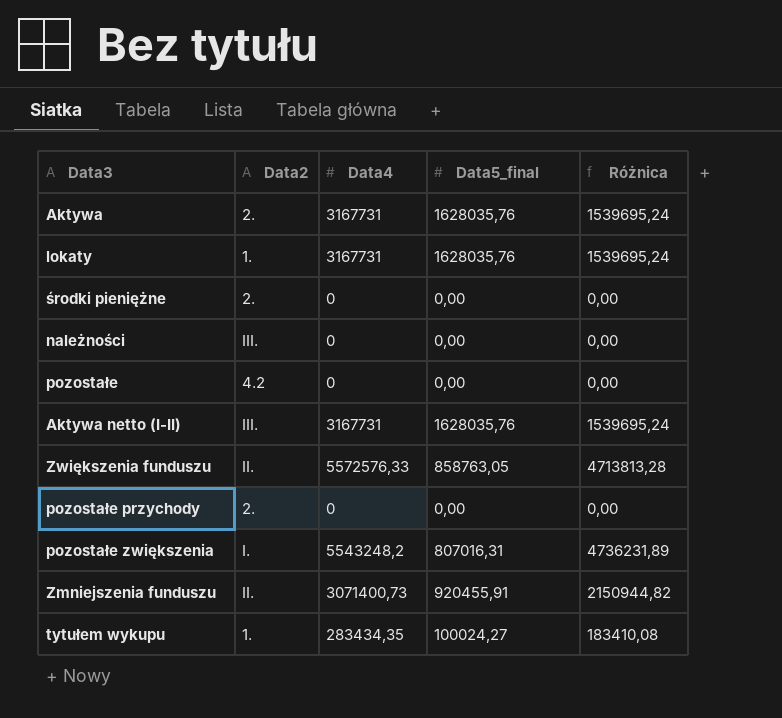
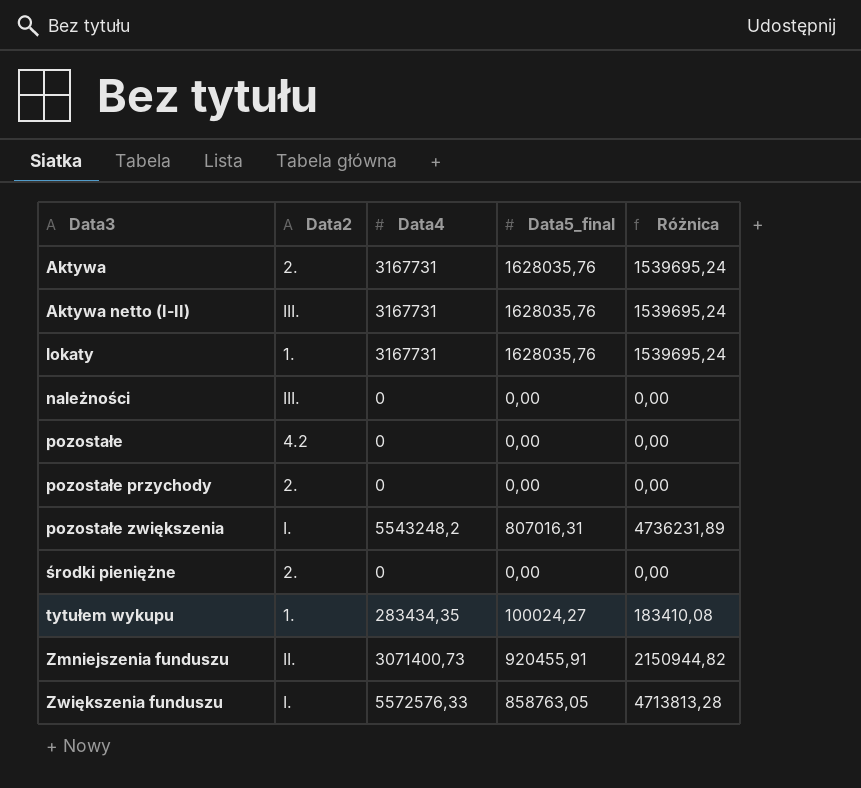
row order: none -> Data3 ascending
Zwiększenia funduszu | Data2: II. -> I.

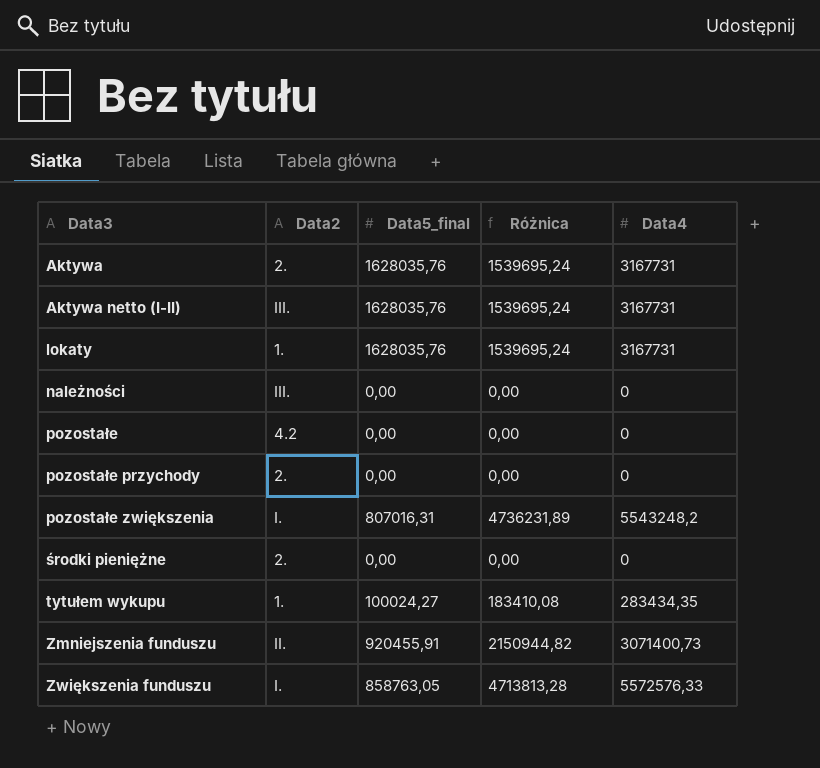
column Data4 | position: 3 -> 5

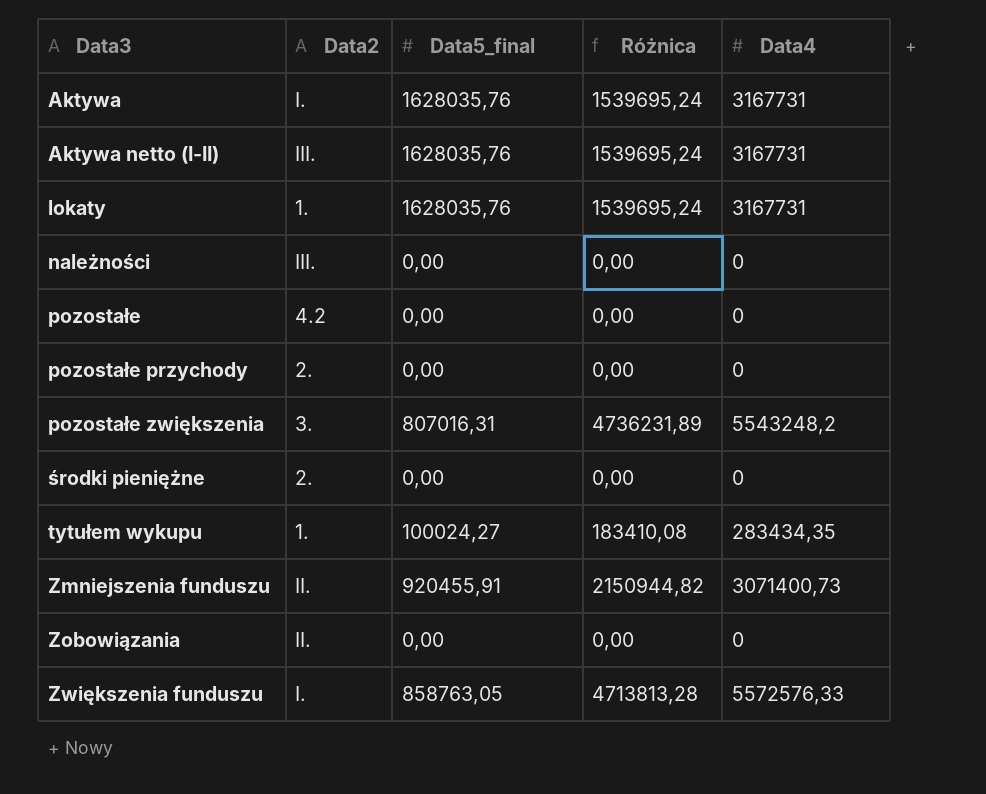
Aktywa | Data2: 2. -> I.
pozostałe zwiększenia | Data2: I. -> 3.
row Zobowiązania: none -> II. | 0,00 | 0,00 | 0

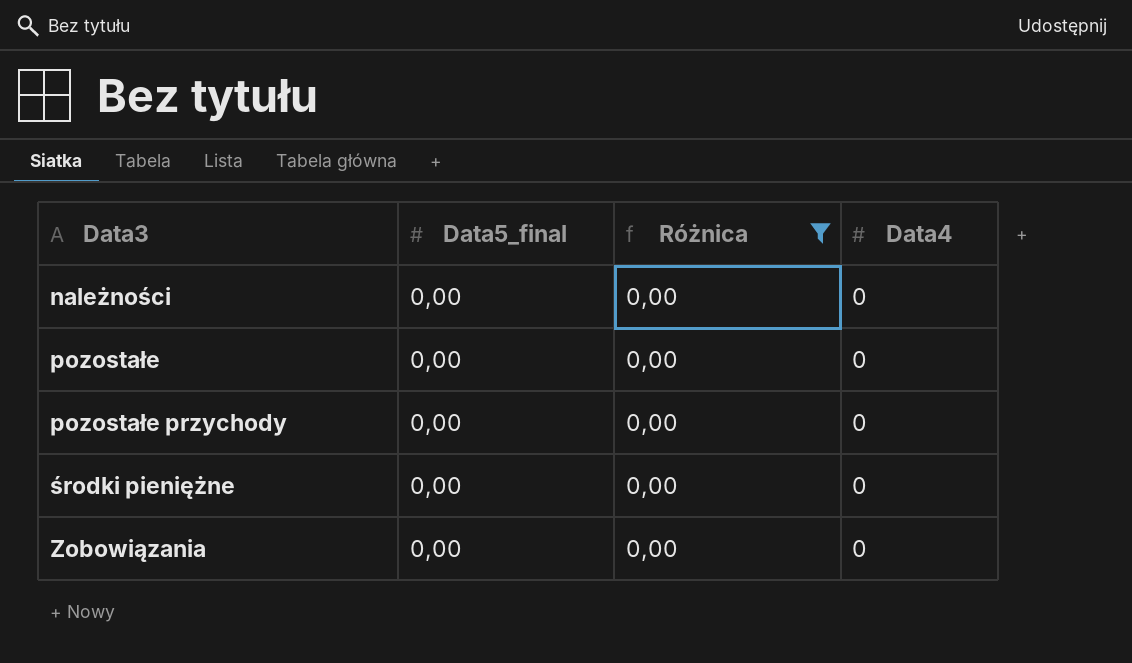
filter: none -> Różnica = 0,00
column Data2 | position: 2 -> none

